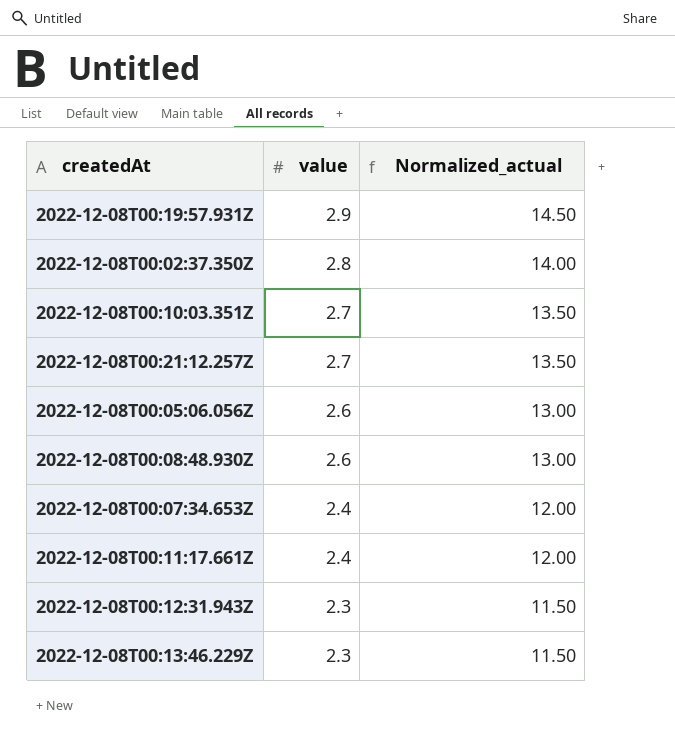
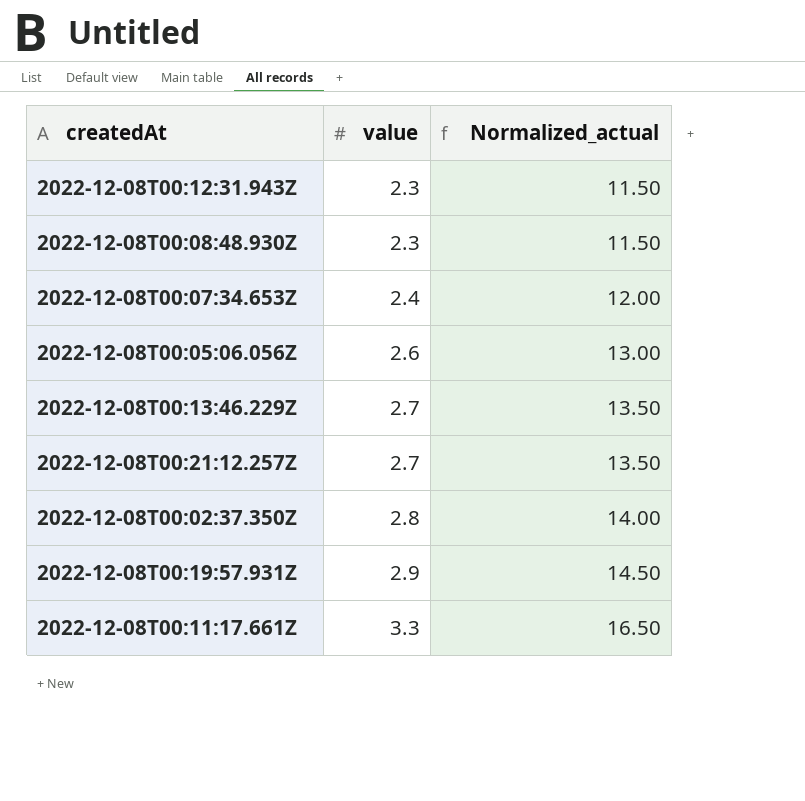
row order: value descending -> value ascending
row 2022-12-08T00:10:03.351Z: 2.7 | 13.50 -> none
2022-12-08T00:08:48.930Z | value: 2.6 -> 2.3
2022-12-08T00:08:48.930Z | Normalized_actual: 13.00 -> 11.50
2022-12-08T00:13:46.229Z | value: 2.3 -> 2.7
2022-12-08T00:13:46.229Z | Normalized_actual: 11.50 -> 13.50
2022-12-08T00:11:17.661Z | value: 2.4 -> 3.3
2022-12-08T00:11:17.661Z | Normalized_actual: 12.00 -> 16.50

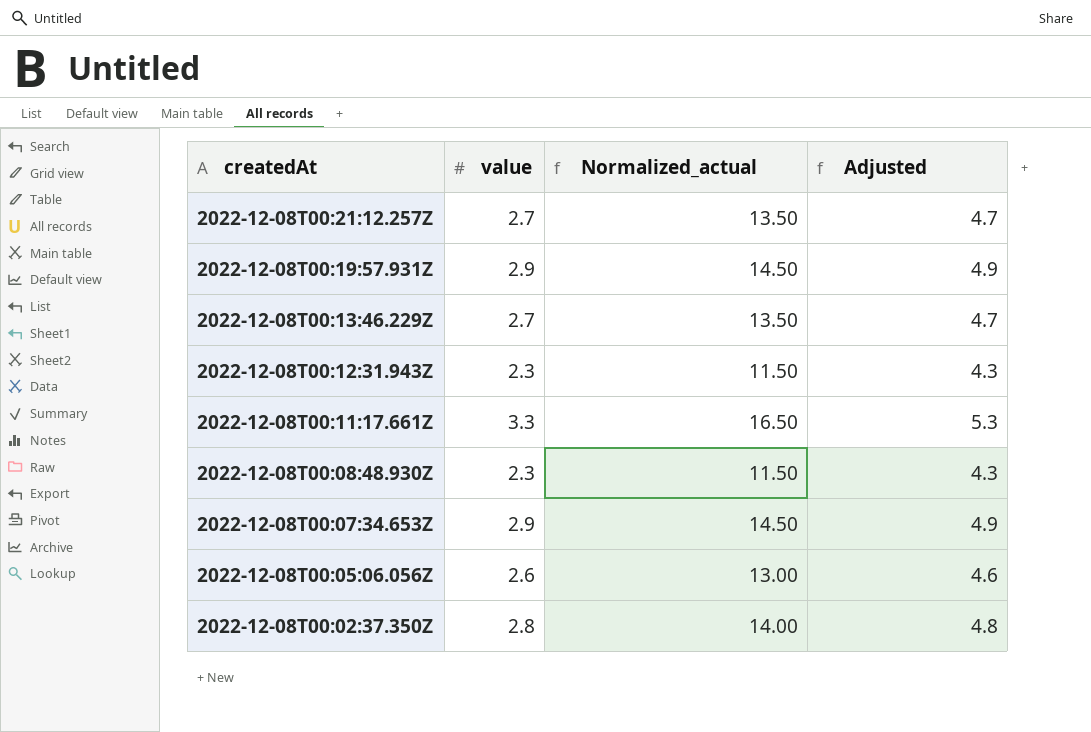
row order: value ascending -> createdAt descending
column Adjusted | formula: none -> [value] + 2
2022-12-08T00:07:34.653Z | value: 2.4 -> 2.9
2022-12-08T00:07:34.653Z | Normalized_actual: 12.00 -> 14.50

